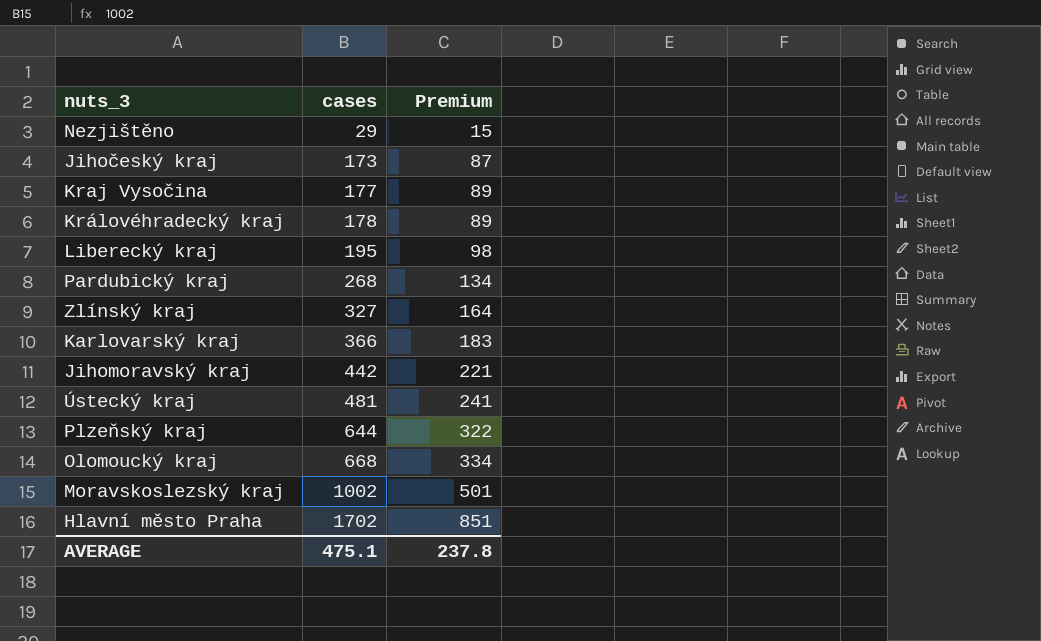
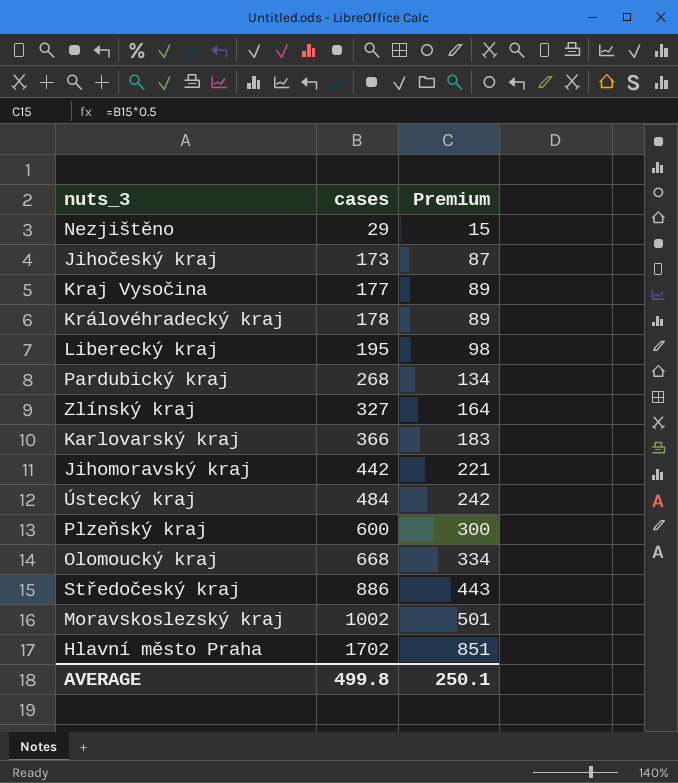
Ústecký kraj | cases: 481 -> 484
Ústecký kraj | Premium: 241 -> 242
Plzeňský kraj | cases: 644 -> 600
Plzeňský kraj | Premium: 322 -> 300
row Středočeský kraj: none -> 886 | 443
AVERAGE | cases: 475.1 -> 499.8
AVERAGE | Premium: 237.8 -> 250.1

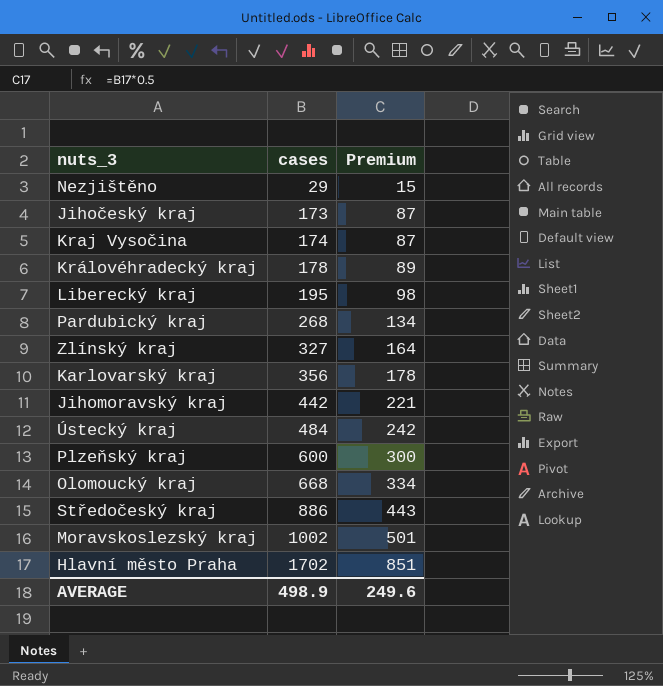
Kraj Vysočina | cases: 177 -> 174
Kraj Vysočina | Premium: 89 -> 87
Karlovarský kraj | cases: 366 -> 356
Karlovarský kraj | Premium: 183 -> 178
AVERAGE | cases: 499.8 -> 498.9
AVERAGE | Premium: 250.1 -> 249.6

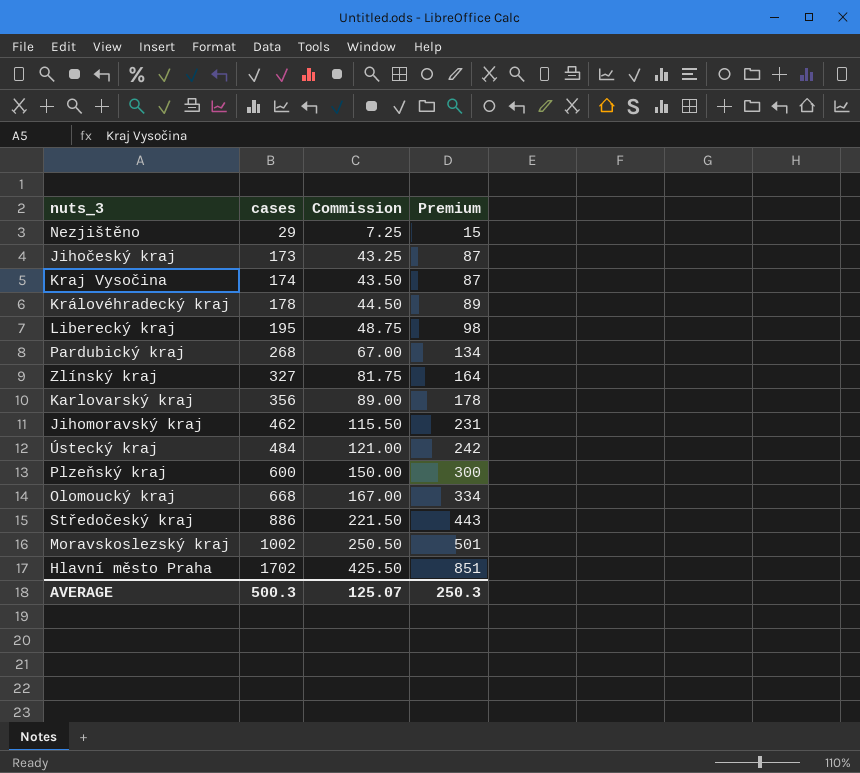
column Commission | formula: none -> [cases] * 0.25
Jihomoravský kraj | cases: 442 -> 462
Jihomoravský kraj | Premium: 221 -> 231
AVERAGE | cases: 498.9 -> 500.3
AVERAGE | Premium: 249.6 -> 250.3

